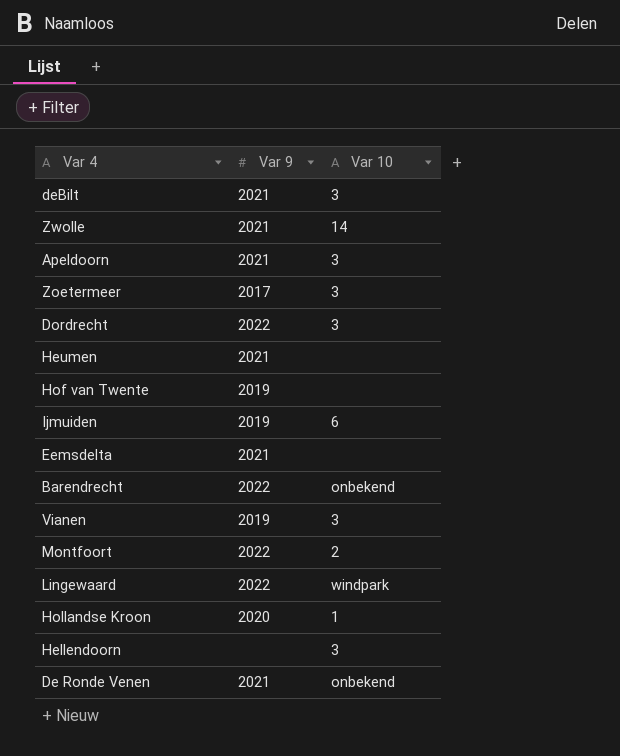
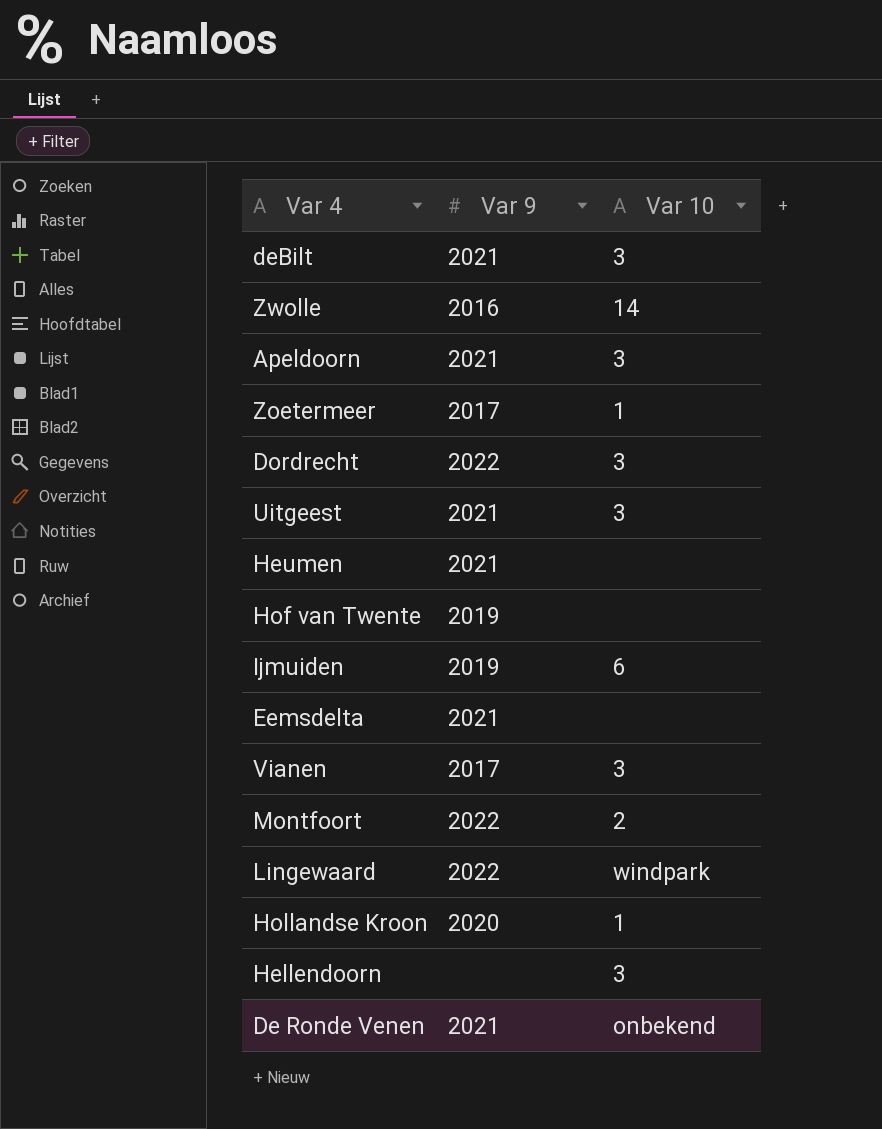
row Barendrecht: 2022 | onbekend -> none
Zwolle | Var 9: 2021 -> 2016
Zoetermeer | Var 10: 3 -> 1
row Uitgeest: none -> 2021 | 3
Vianen | Var 9: 2019 -> 2017

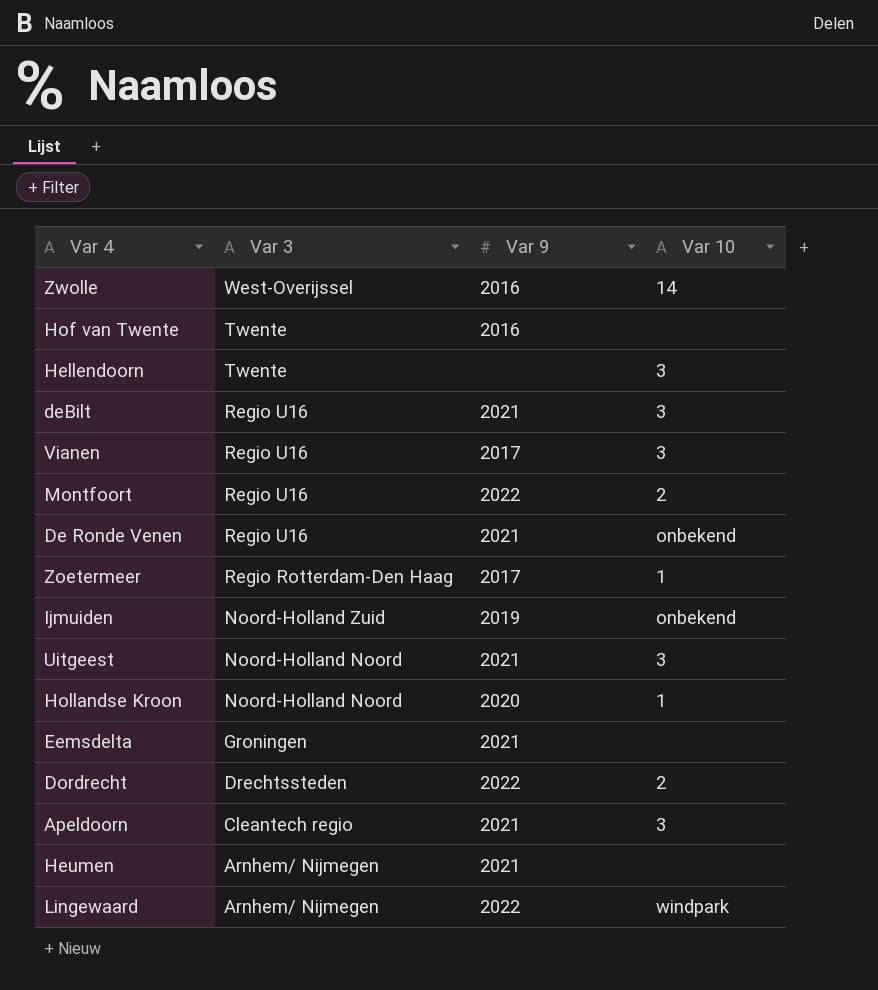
row order: none -> Var 3 descending
column Var 3 | position: none -> 2
Hof van Twente | Var 9: 2019 -> 2016
Ijmuiden | Var 10: 6 -> onbekend
Dordrecht | Var 10: 3 -> 2

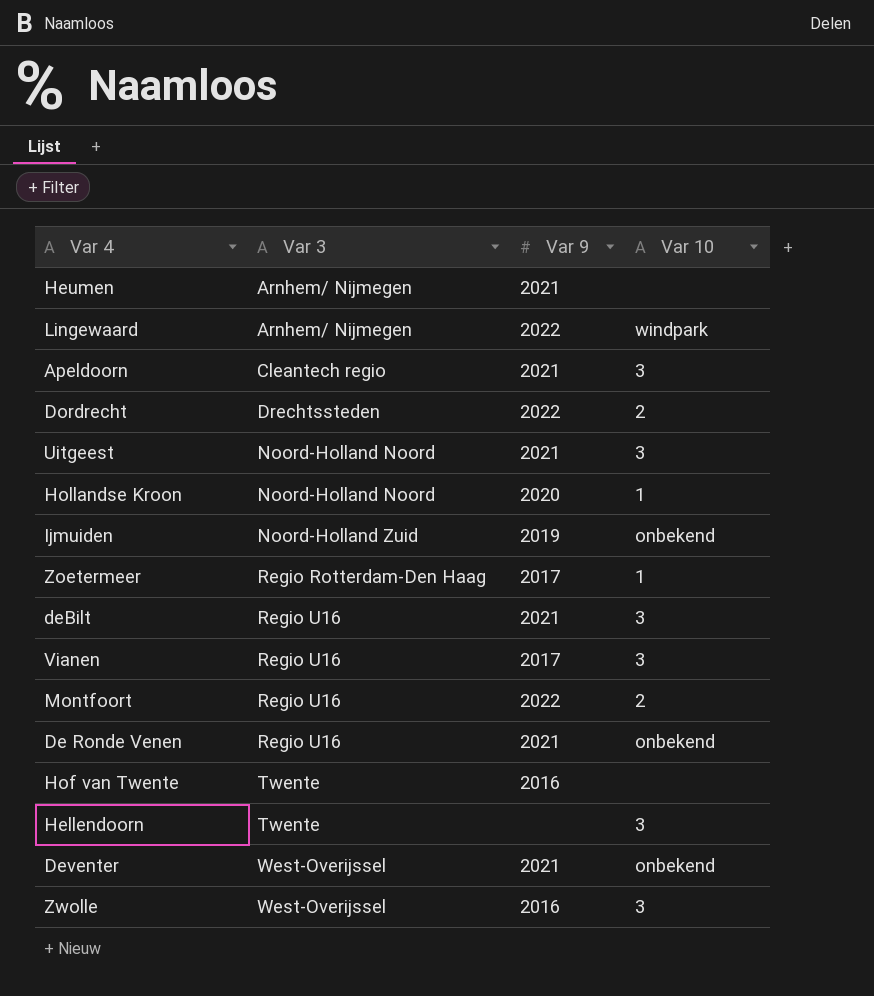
row order: Var 3 descending -> Var 3 ascending
row Eemsdelta: Groningen | 2021 | none -> none
row Deventer: none -> West-Overijssel | 2021 | onbekend
Zwolle | Var 10: 14 -> 3

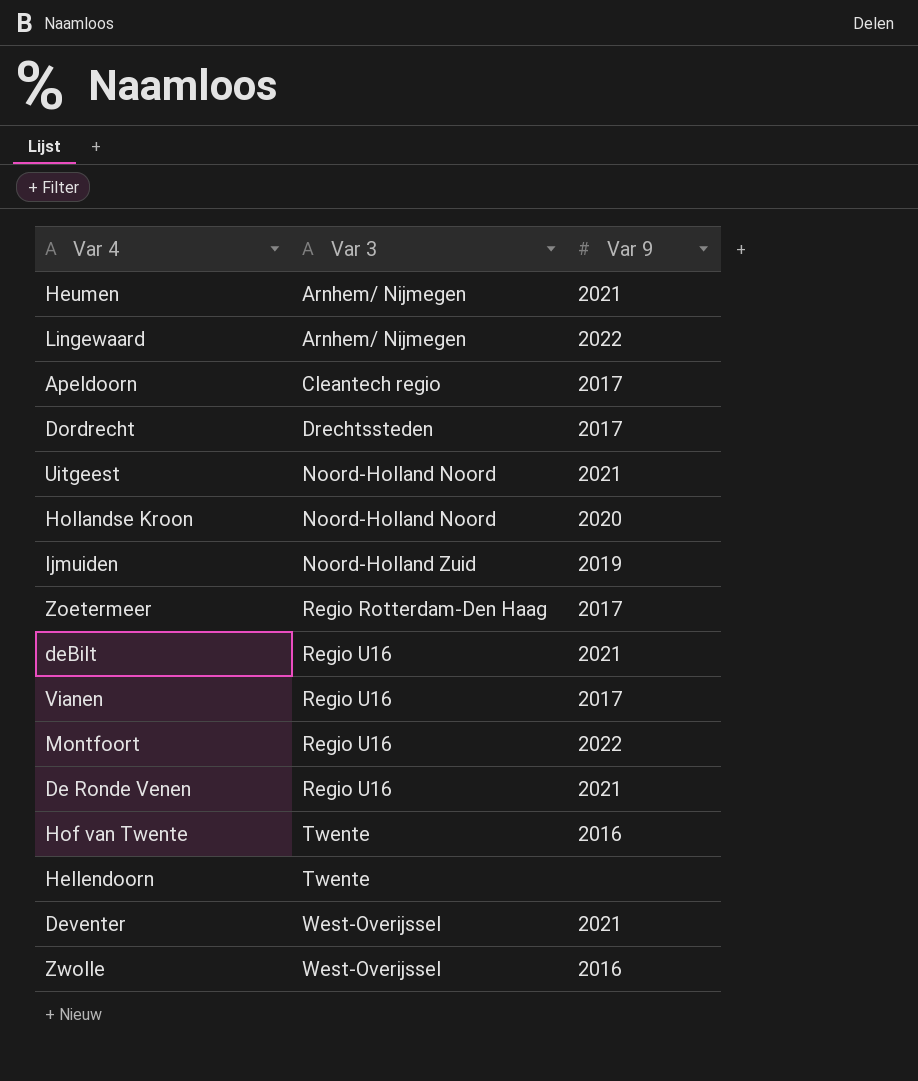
column Var 10 | position: 4 -> none
Apeldoorn | Var 9: 2021 -> 2017
Dordrecht | Var 9: 2022 -> 2017

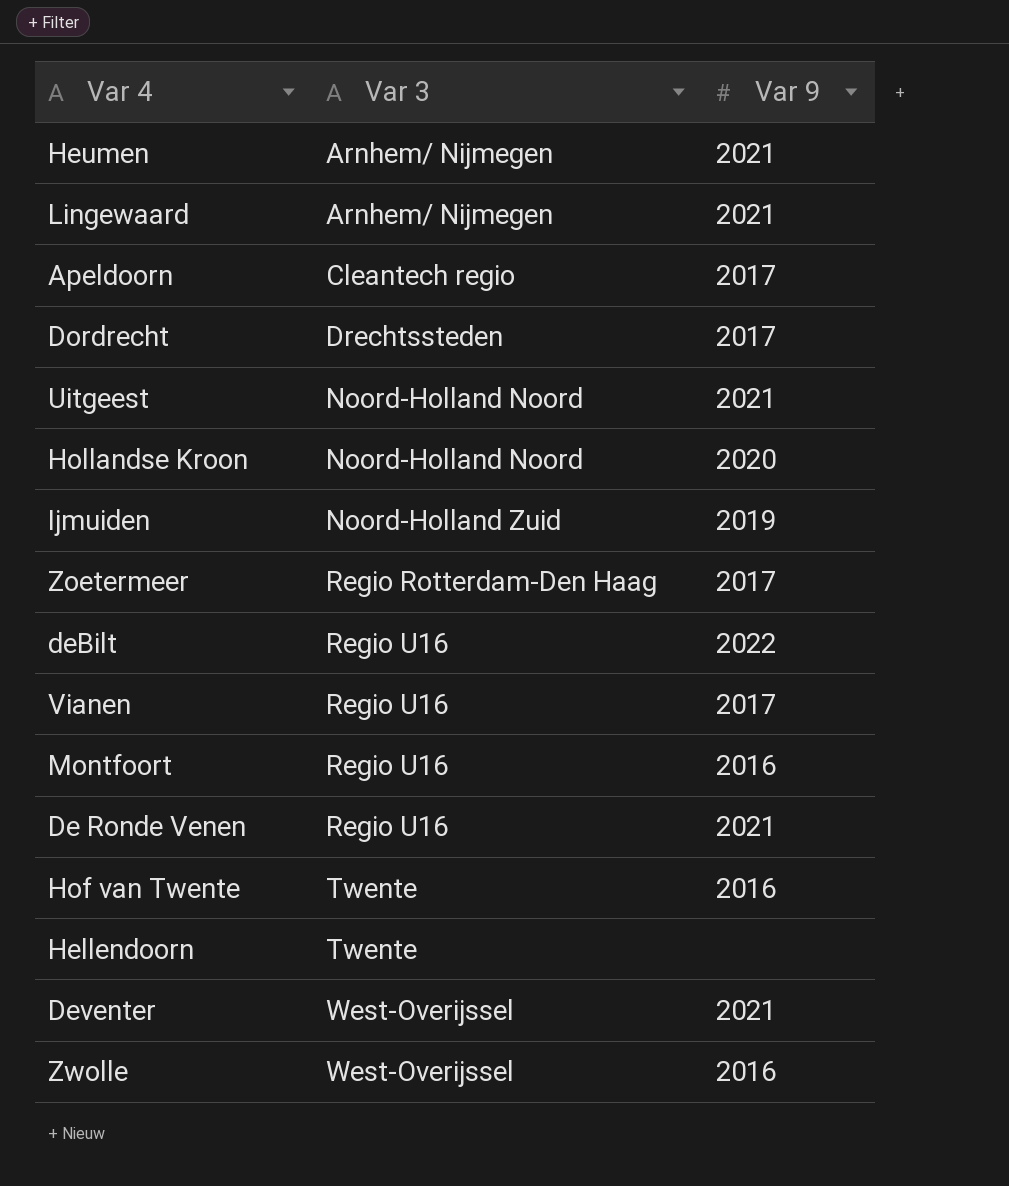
Lingewaard | Var 9: 2022 -> 2021
deBilt | Var 9: 2021 -> 2022
Montfoort | Var 9: 2022 -> 2016

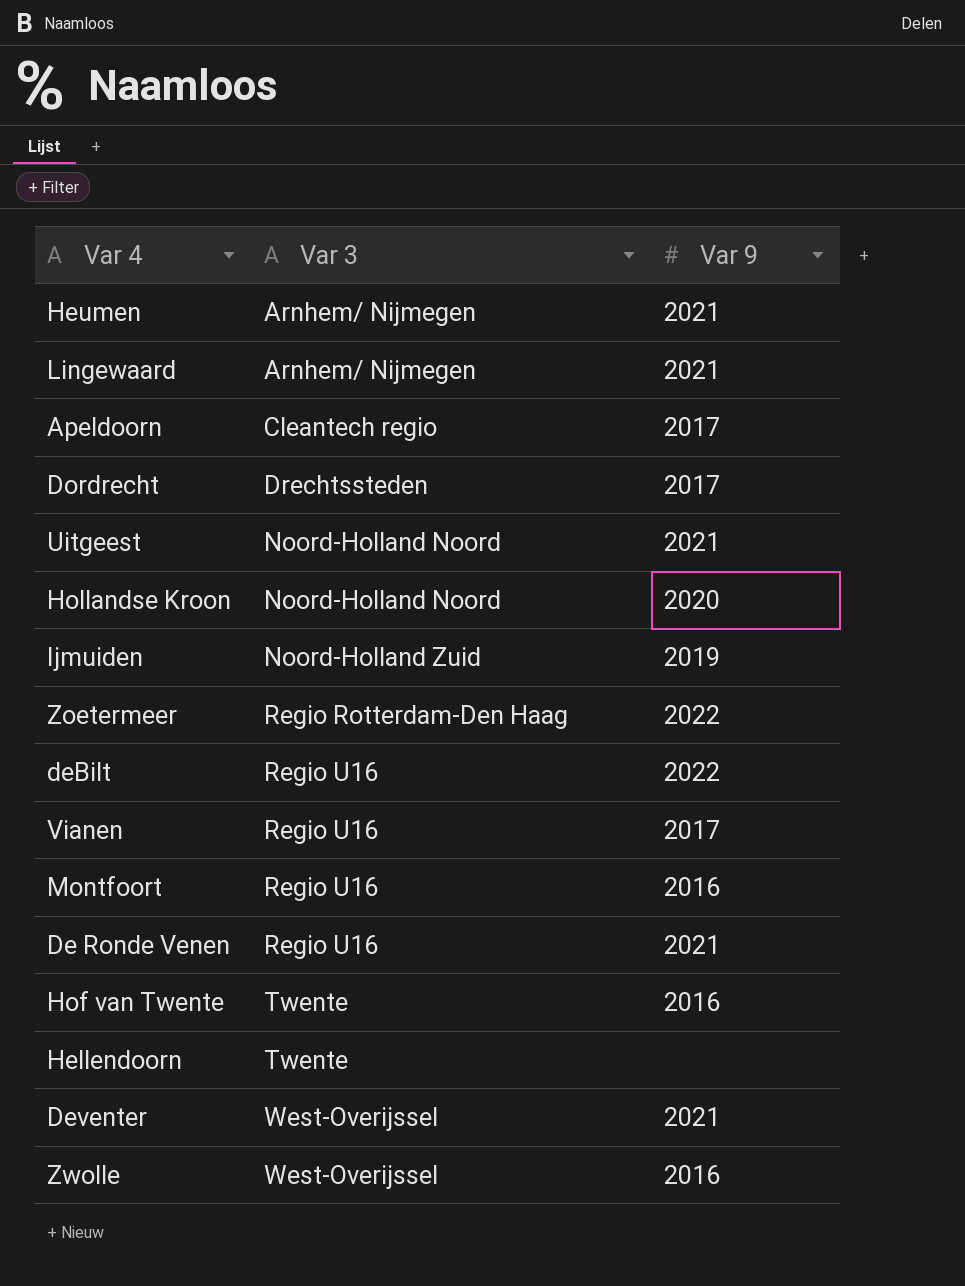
Zoetermeer | Var 9: 2017 -> 2022

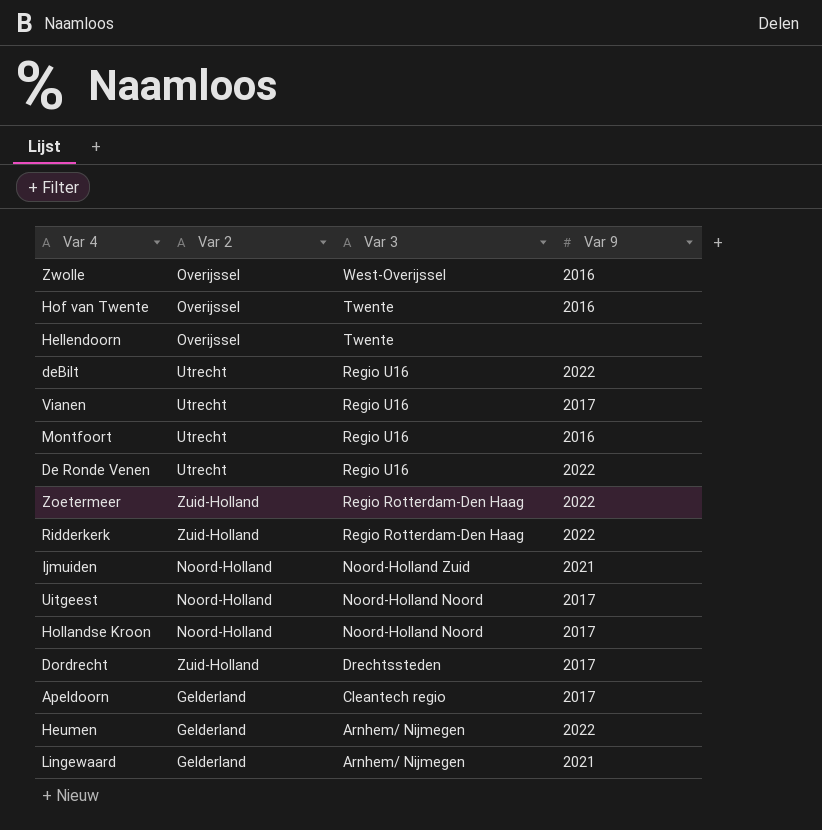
row order: Var 3 ascending -> Var 3 descending
column Var 2 | position: none -> 2
row Deventer: West-Overijssel | 2021 -> none
De Ronde Venen | Var 9: 2021 -> 2022
row Ridderkerk: none -> Zuid-Holland | Regio Rotterdam-Den Haag | 2022
Ijmuiden | Var 9: 2019 -> 2021
Uitgeest | Var 9: 2021 -> 2017
Hollandse Kroon | Var 9: 2020 -> 2017
Heumen | Var 9: 2021 -> 2022

